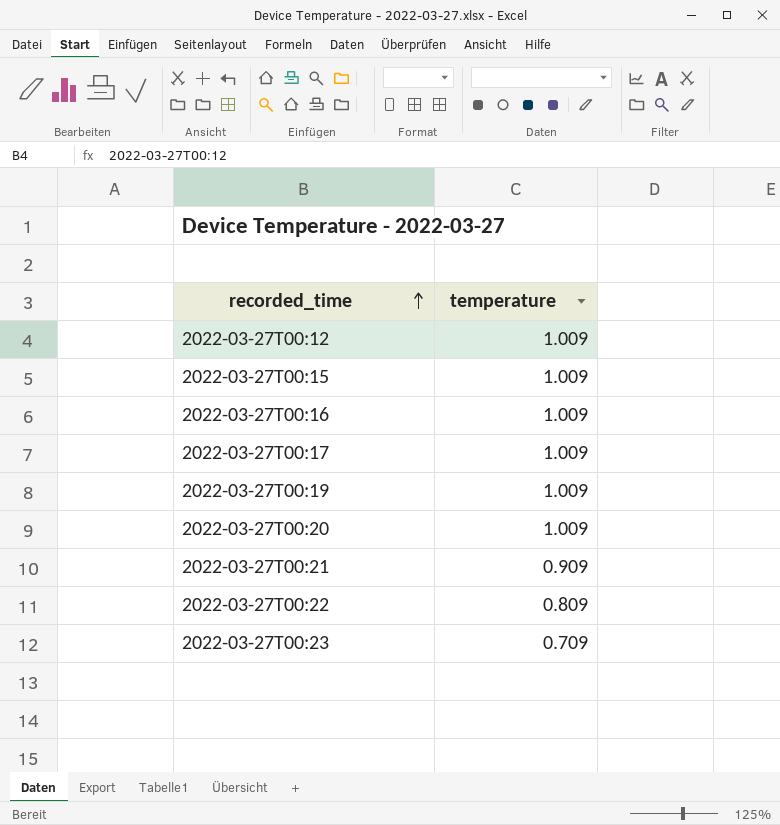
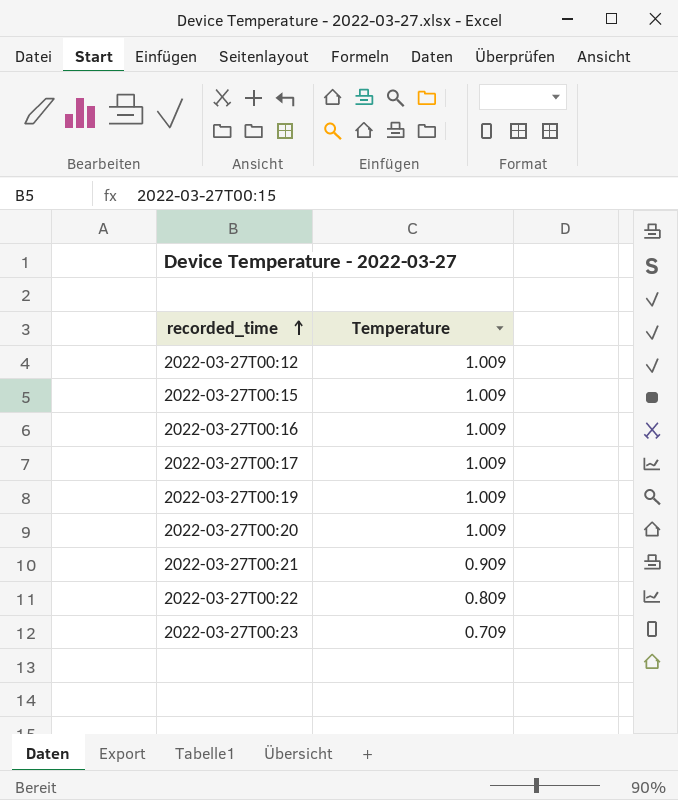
column name: temperature -> Temperature

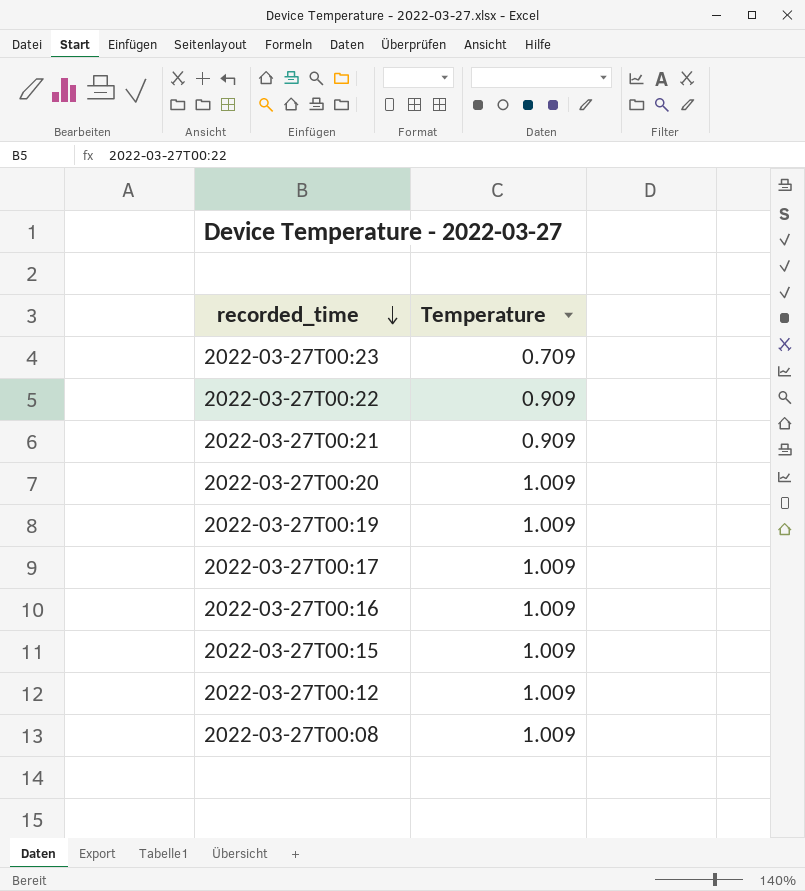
row order: recorded_time ascending -> recorded_time descending
2022-03-27T00:22 | Temperature: 0.809 -> 0.909
row 2022-03-27T00:08: none -> 1.009

